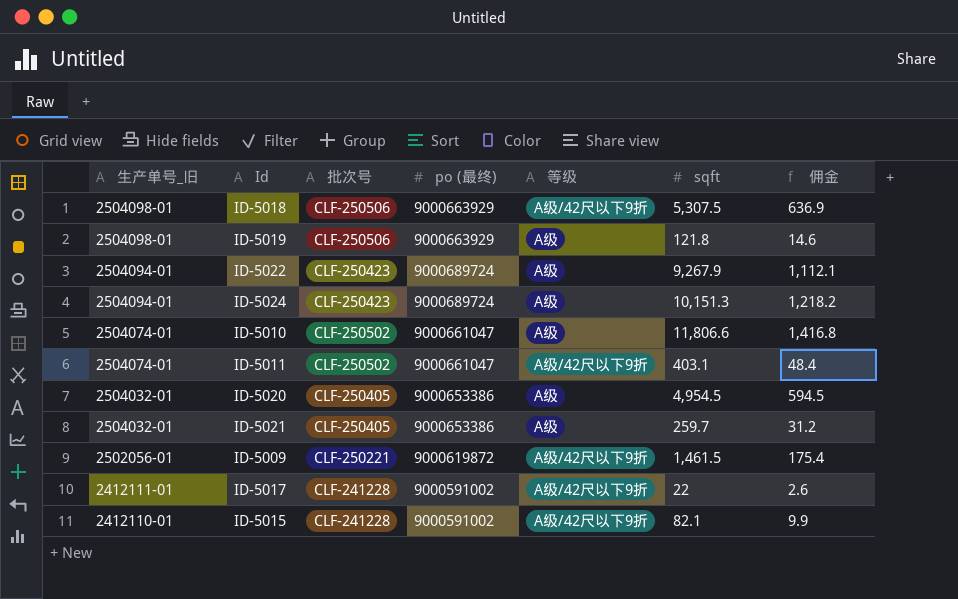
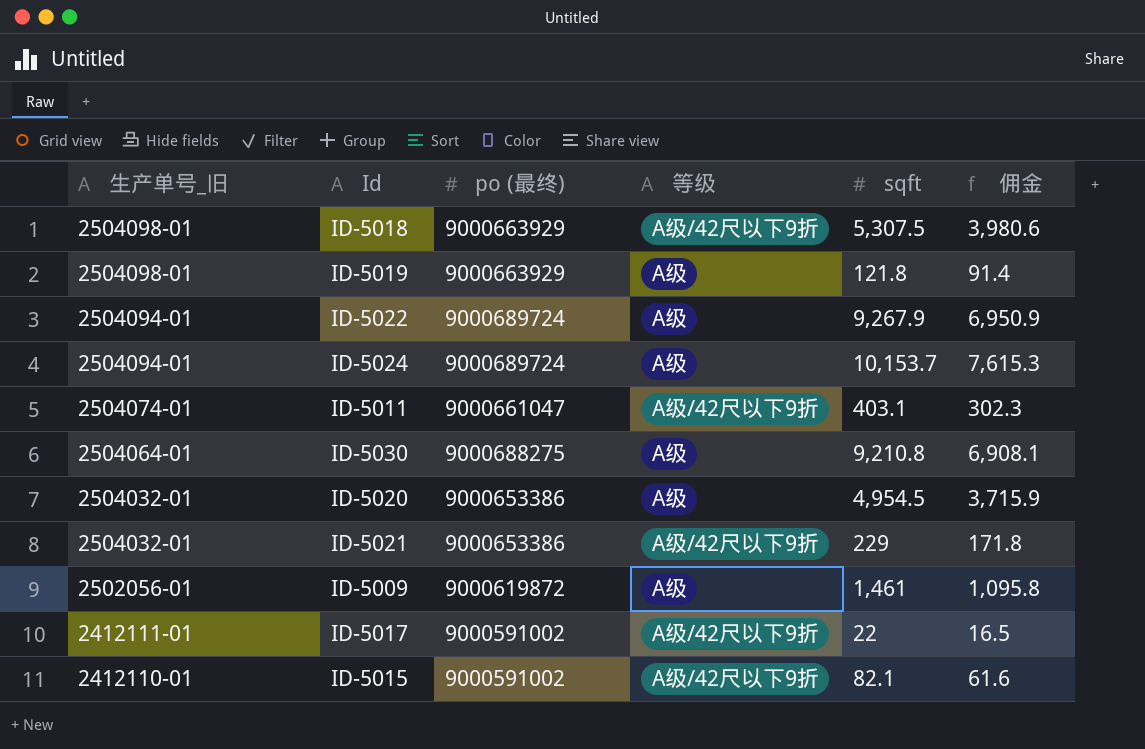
column 批次号 | position: 3 -> none
column 佣金 | formula: [sqft] * 0.12 -> [sqft] * 0.75
row ID-5010: 2504074-01 | CLF-250502 | 9000661047 | A级 | 11,806.6 | 1,416.8 -> none
ID-5024 | sqft: 10,151.3 -> 10,153.7
row ID-5030: none -> 2504064-01 | 9000688275 | A级 | 9,210.8 | 6,908.1
ID-5021 | 等级: A级 -> A级/42尺以下9折
ID-5021 | sqft: 259.7 -> 229
ID-5009 | 等级: A级/42尺以下9折 -> A级
ID-5009 | sqft: 1,461.5 -> 1,461

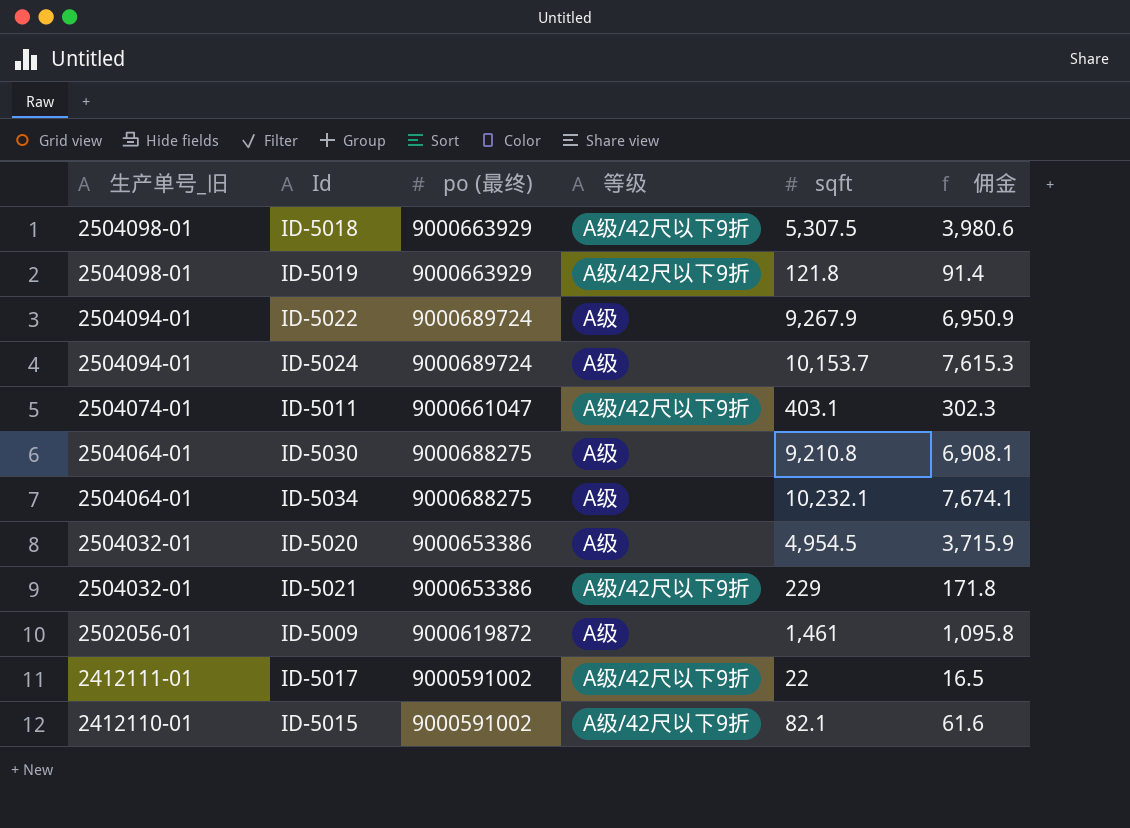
ID-5019 | 等级: A级 -> A级/42尺以下9折
row ID-5034: none -> 2504064-01 | 9000688275 | A级 | 10,232.1 | 7,674.1

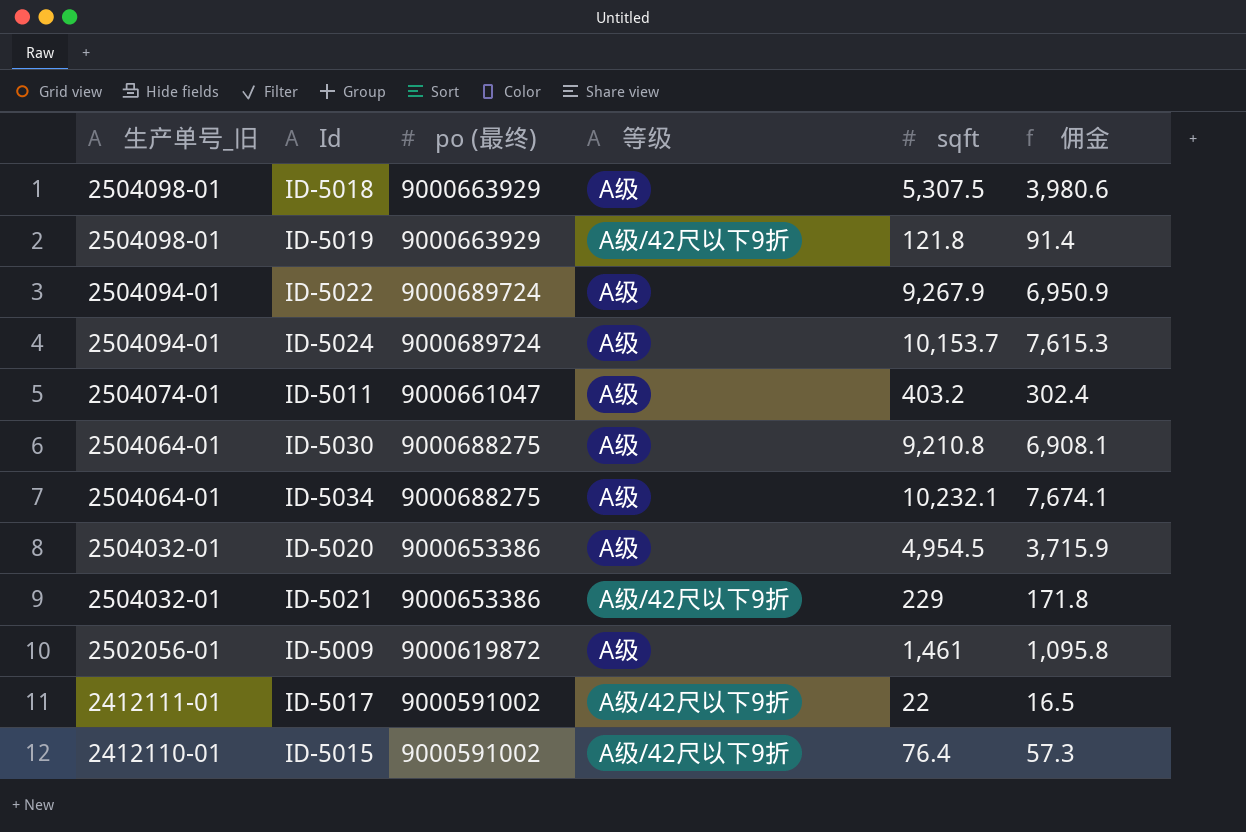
ID-5018 | 等级: A级/42尺以下9折 -> A级
ID-5011 | 等级: A级/42尺以下9折 -> A级
ID-5011 | sqft: 403.1 -> 403.2
ID-5011 | 佣金: 302.3 -> 302.4
ID-5015 | sqft: 82.1 -> 76.4
ID-5015 | 佣金: 61.6 -> 57.3

